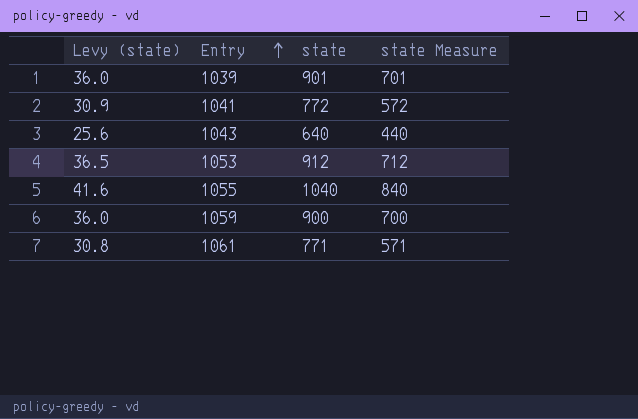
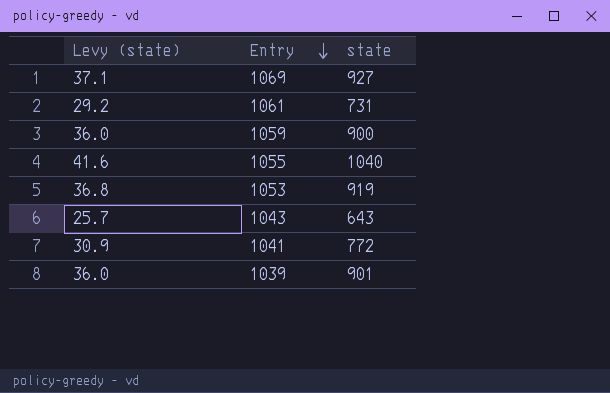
row order: Entry ascending -> Entry descending
column state Measure | formula: [state] - 200 -> none
row 1069: none -> 37.1 | 927
1061 | Levy (state): 30.8 -> 29.2
1061 | state: 771 -> 731
1053 | Levy (state): 36.5 -> 36.8
1053 | state: 912 -> 919
1043 | Levy (state): 25.6 -> 25.7
1043 | state: 640 -> 643

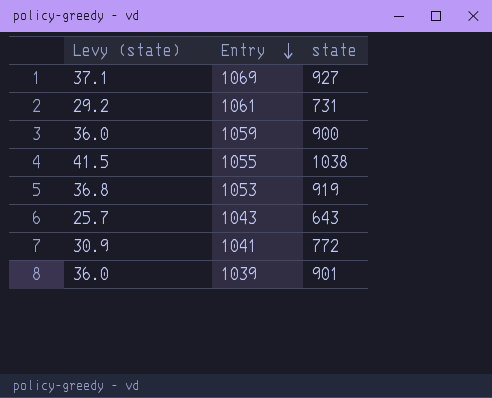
1055 | Levy (state): 41.6 -> 41.5
1055 | state: 1040 -> 1038

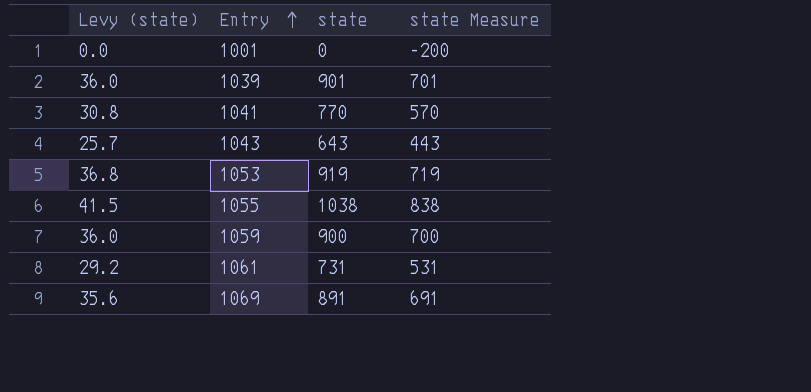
row order: Entry descending -> Entry ascending
column state Measure | formula: none -> [state] - 200
row 1001: none -> 0.0 | 0 | -200
1041 | Levy (state): 30.9 -> 30.8
1041 | state: 772 -> 770
1069 | Levy (state): 37.1 -> 35.6
1069 | state: 927 -> 891

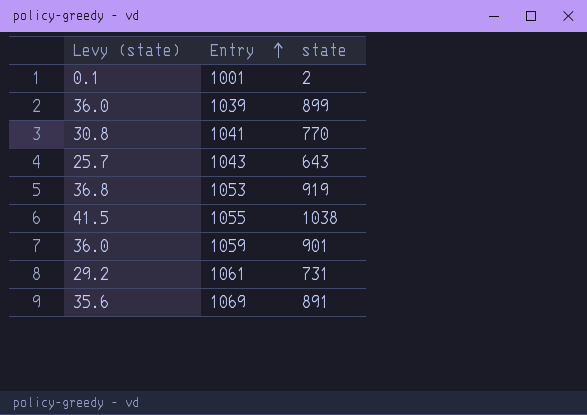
column state Measure | formula: [state] - 200 -> none
1001 | Levy (state): 0.0 -> 0.1
1001 | state: 0 -> 2
1039 | state: 901 -> 899
1059 | state: 900 -> 901

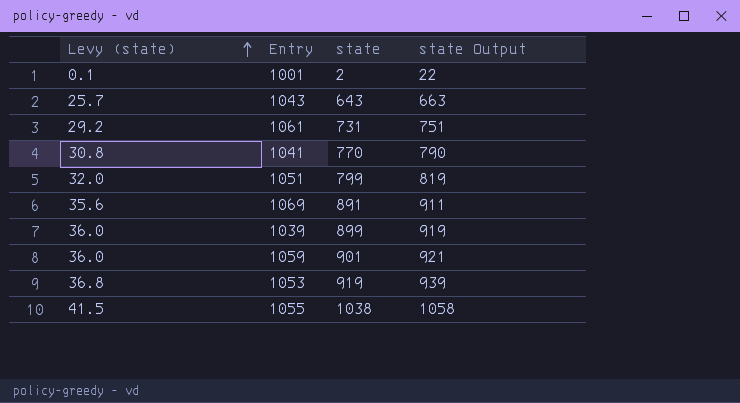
row order: Entry ascending -> Levy (state) ascending
column state Output | formula: none -> [state] + 20
row 1051: none -> 32.0 | 799 | 819

